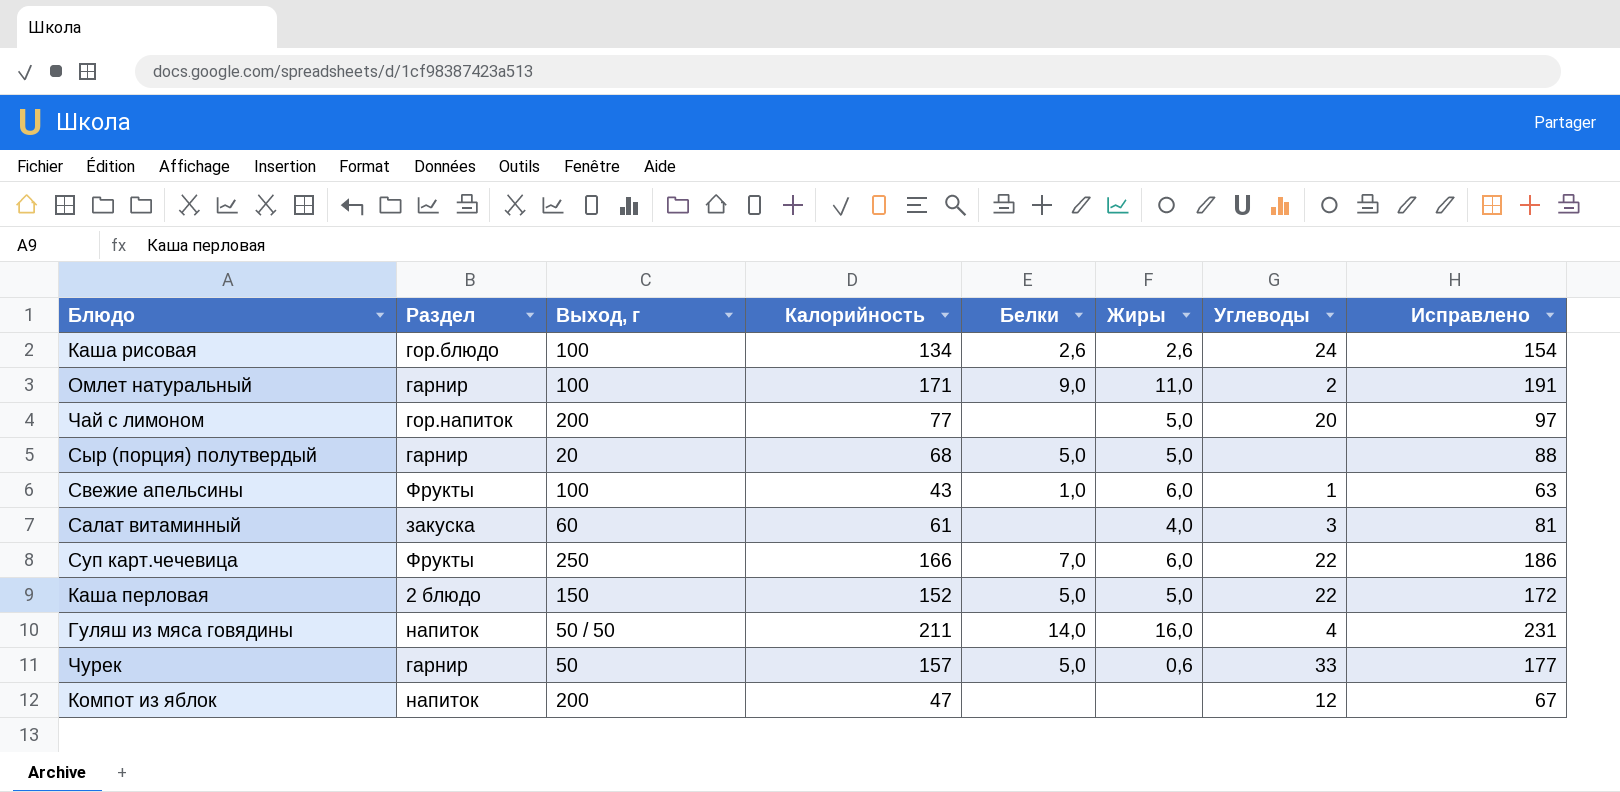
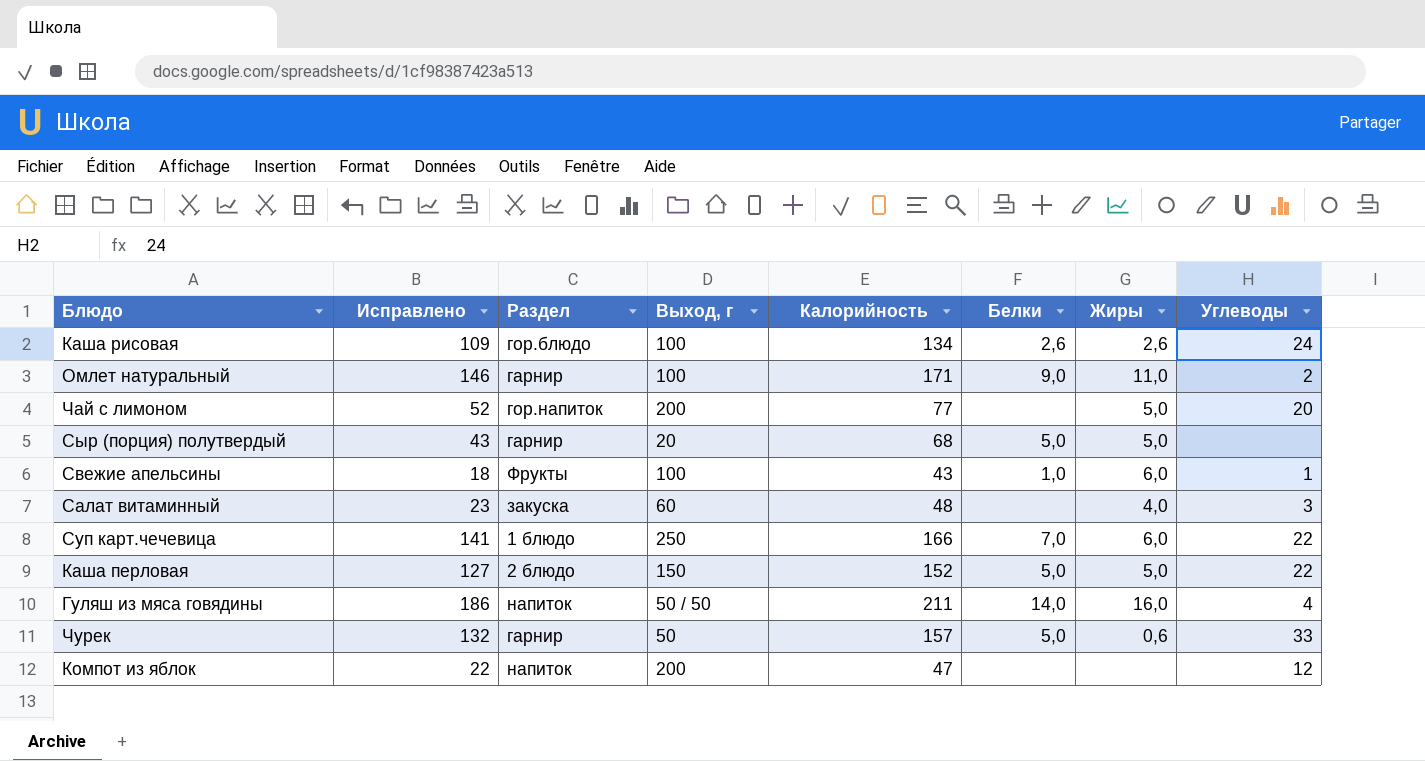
column Исправлено | formula: [Калорийность] + 20 -> [Калорийность] - 25
column Исправлено | position: 8 -> 2
Салат витаминный | Калорийность: 61 -> 48
Суп карт.чечевица | Раздел: Фрукты -> 1 блюдо

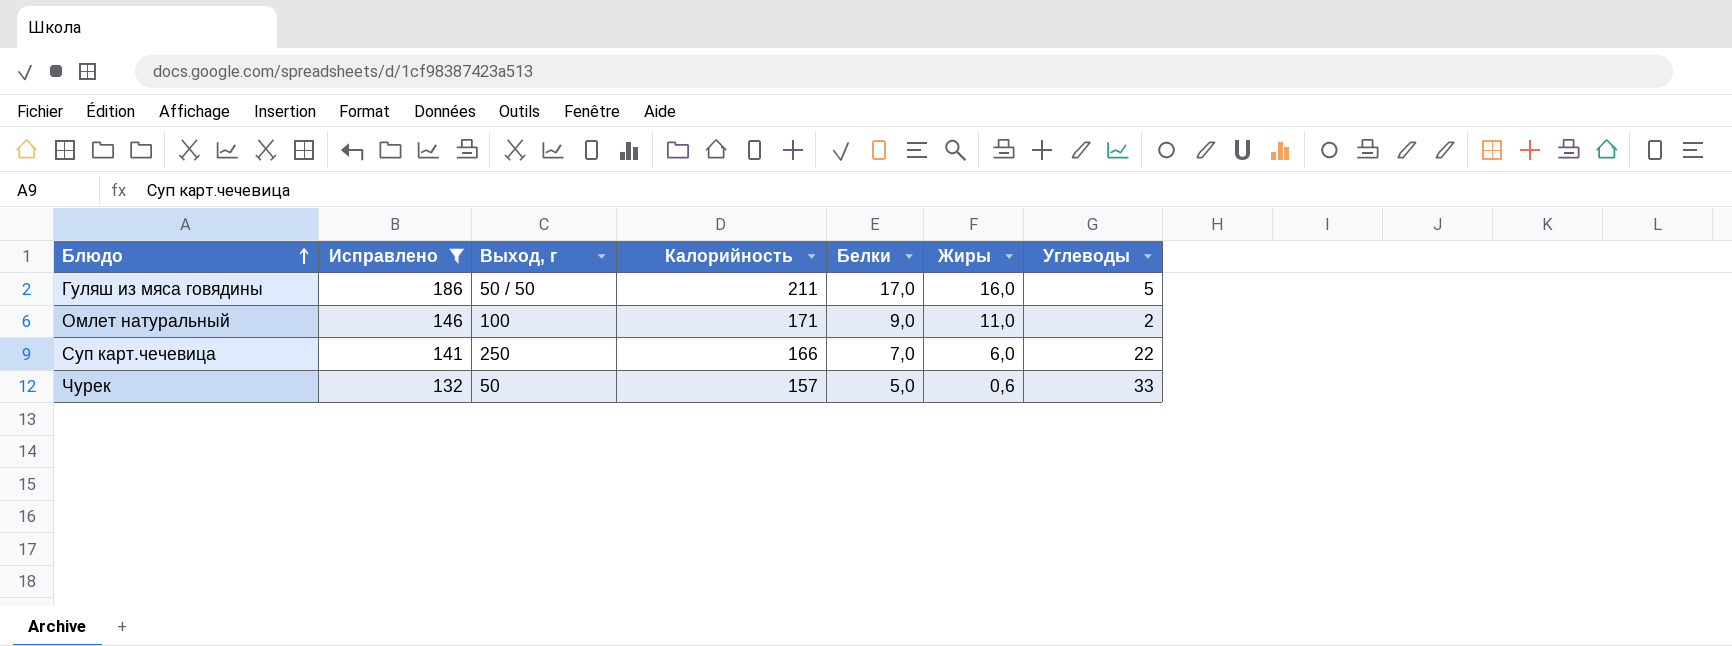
filter: none -> Исправлено >= 132
row order: none -> Блюдо ascending
column Раздел | position: 3 -> none
Гуляш из мяса говядины | Белки: 14,0 -> 17,0
Гуляш из мяса говядины | Углеводы: 4 -> 5

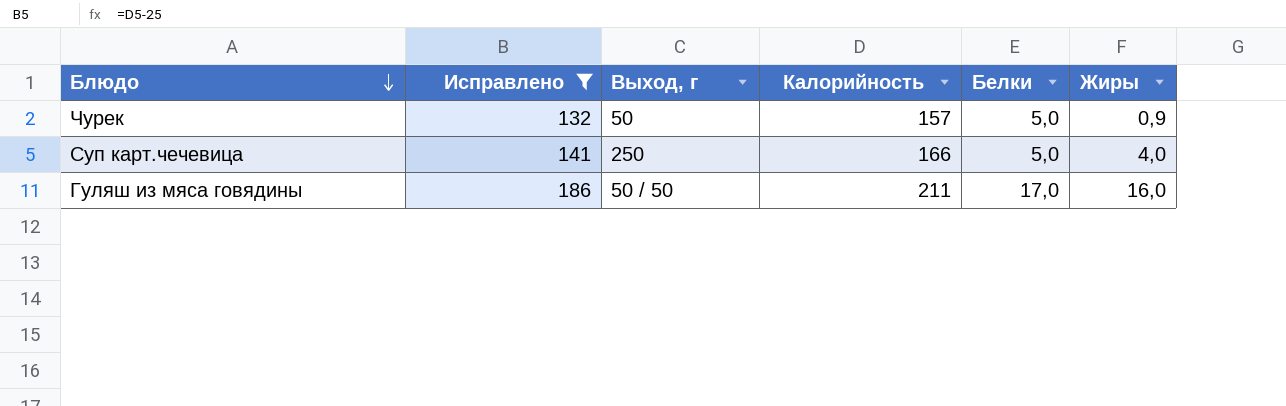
row order: Блюдо ascending -> Блюдо descending
column Углеводы | position: 7 -> none
row Омлет натуральный: 146 | 100 | 171 | 9,0 | 11,0 | 2 -> none
Чурек | Жиры: 0,6 -> 0,9
Суп карт.чечевица | Белки: 7,0 -> 5,0
Суп карт.чечевица | Жиры: 6,0 -> 4,0

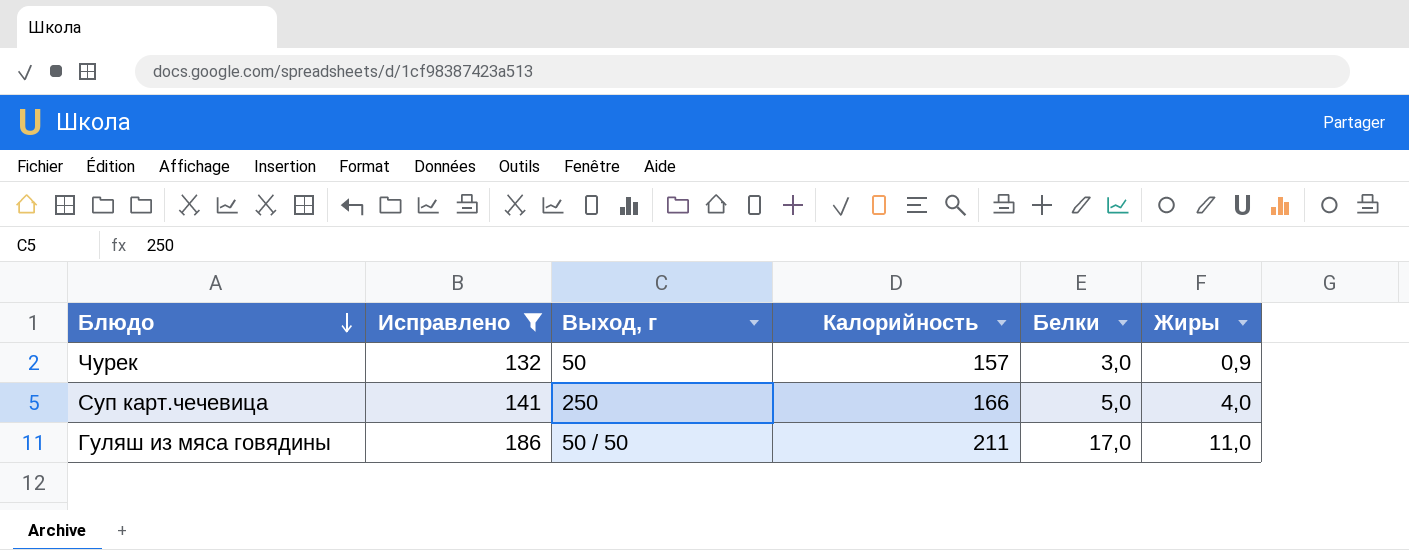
Чурек | Белки: 5,0 -> 3,0
Гуляш из мяса говядины | Жиры: 16,0 -> 11,0

